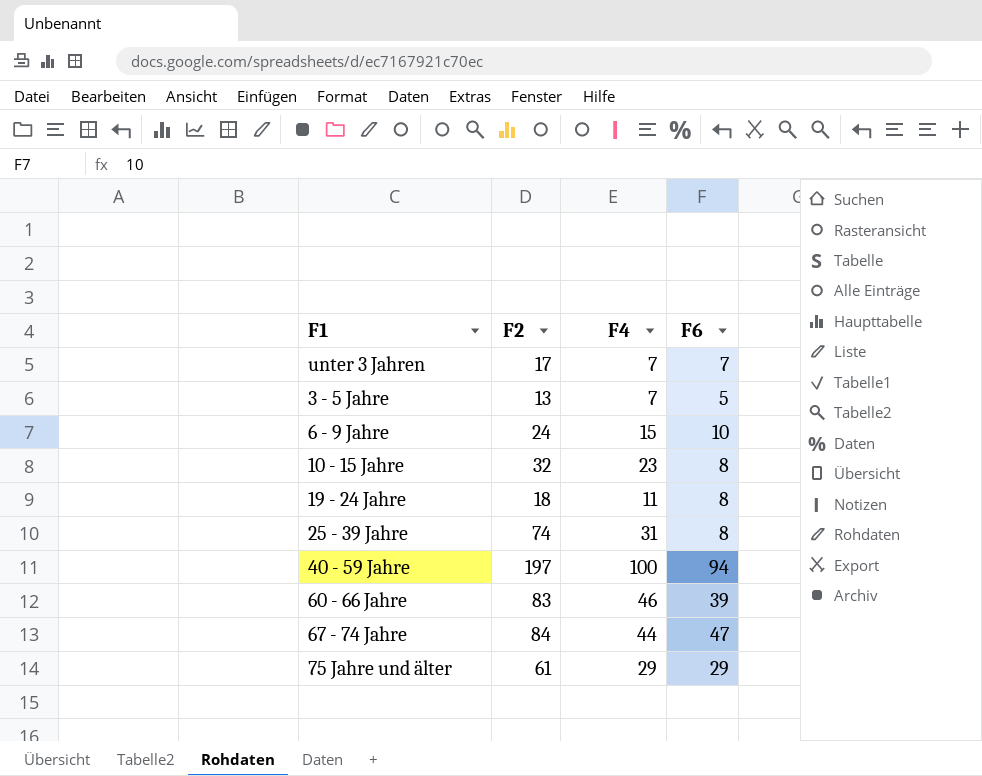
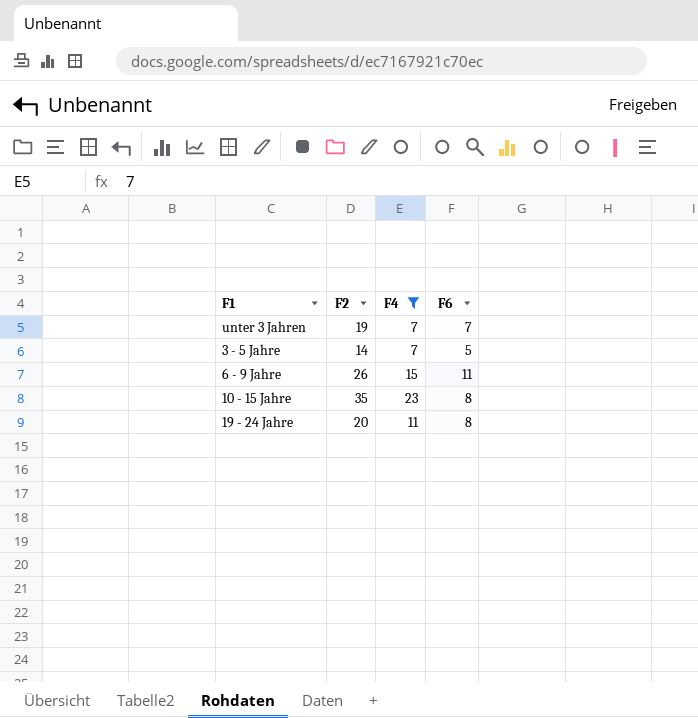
filter: none -> F4 <= 23
unter 3 Jahren | F2: 17 -> 19
3 - 5 Jahre | F2: 13 -> 14
6 - 9 Jahre | F2: 24 -> 26
6 - 9 Jahre | F6: 10 -> 11
10 - 15 Jahre | F2: 32 -> 35
19 - 24 Jahre | F2: 18 -> 20

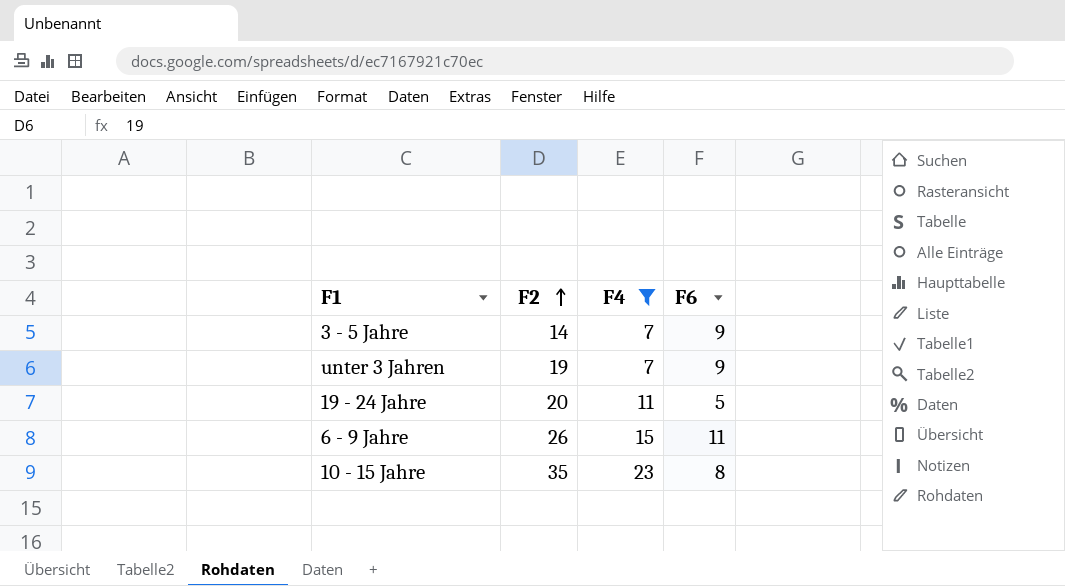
row order: none -> F2 ascending
3 - 5 Jahre | F6: 5 -> 9
unter 3 Jahren | F6: 7 -> 9
19 - 24 Jahre | F6: 8 -> 5

